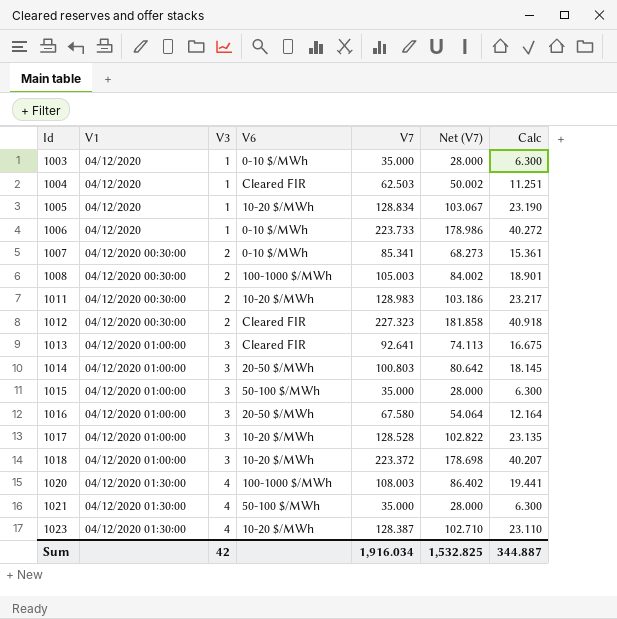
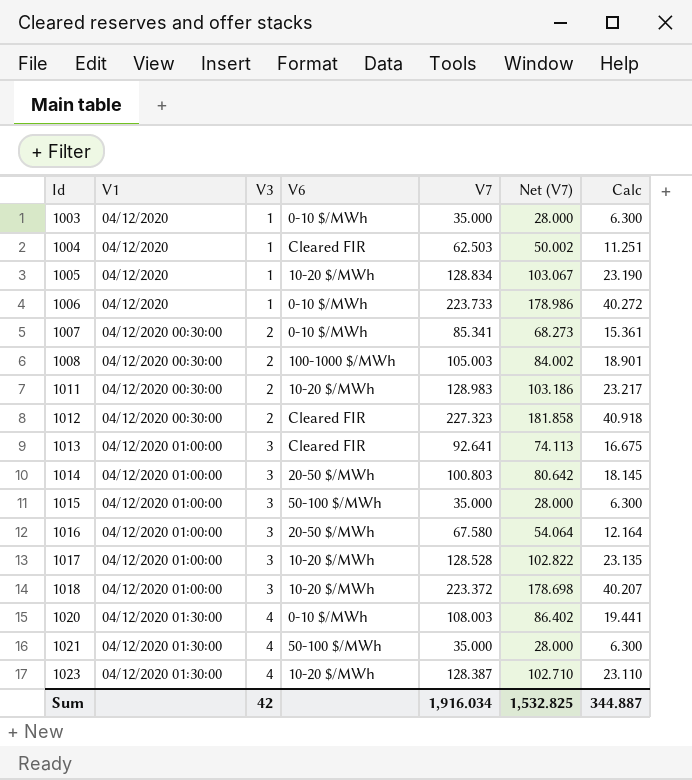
1020 | V6: 100-1000 $/MWh -> 0-10 $/MWh

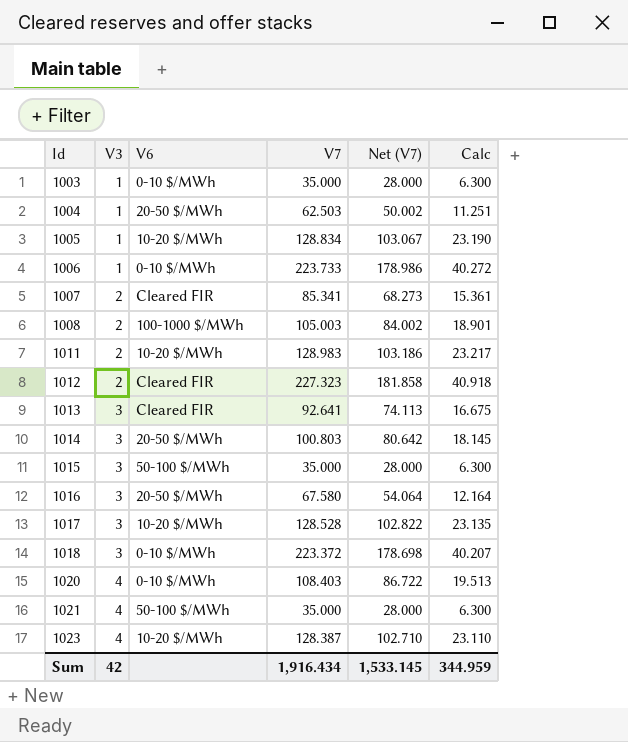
column V1 | position: 2 -> none
1004 | V6: Cleared FIR -> 20-50 $/MWh
1007 | V6: 0-10 $/MWh -> Cleared FIR
1018 | V6: 10-20 $/MWh -> 0-10 $/MWh
1020 | V7: 108.003 -> 108.403
1020 | Net (V7): 86.402 -> 86.722
1020 | Calc: 19.441 -> 19.513
Sum | V7: 1,916.034 -> 1,916.434
Sum | Net (V7): 1,532.825 -> 1,533.145
Sum | Calc: 344.887 -> 344.959

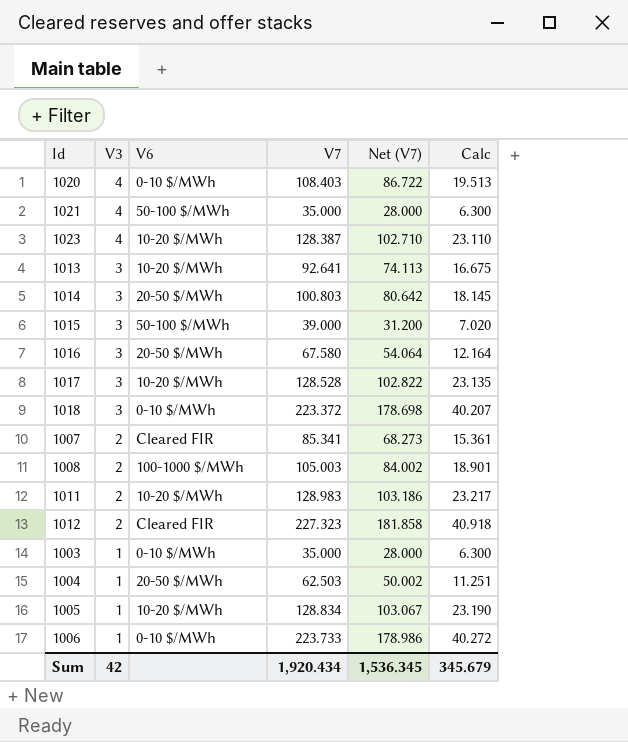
row order: Id ascending -> V3 descending
1013 | V6: Cleared FIR -> 10-20 $/MWh
1015 | V7: 35.000 -> 39.000
1015 | Net (V7): 28.000 -> 31.200
1015 | Calc: 6.300 -> 7.020
Sum | V7: 1,916.434 -> 1,920.434
Sum | Net (V7): 1,533.145 -> 1,536.345
Sum | Calc: 344.959 -> 345.679

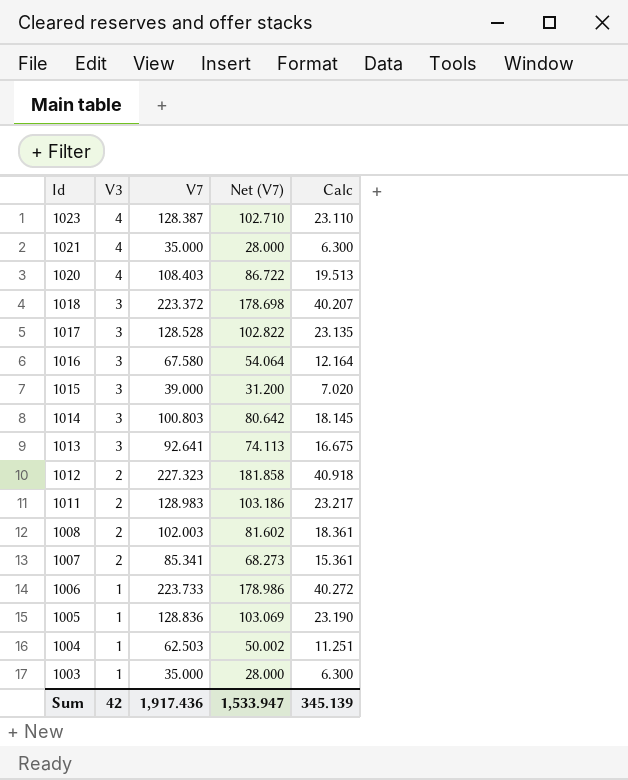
row order: V3 descending -> Id descending
column V6 | position: 3 -> none
1008 | V7: 105.003 -> 102.003
1008 | Net (V7): 84.002 -> 81.602
1008 | Calc: 18.901 -> 18.361
1005 | V7: 128.834 -> 128.836
1005 | Net (V7): 103.067 -> 103.069
Sum | V7: 1,920.434 -> 1,917.436
Sum | Net (V7): 1,536.345 -> 1,533.947
Sum | Calc: 345.679 -> 345.139

